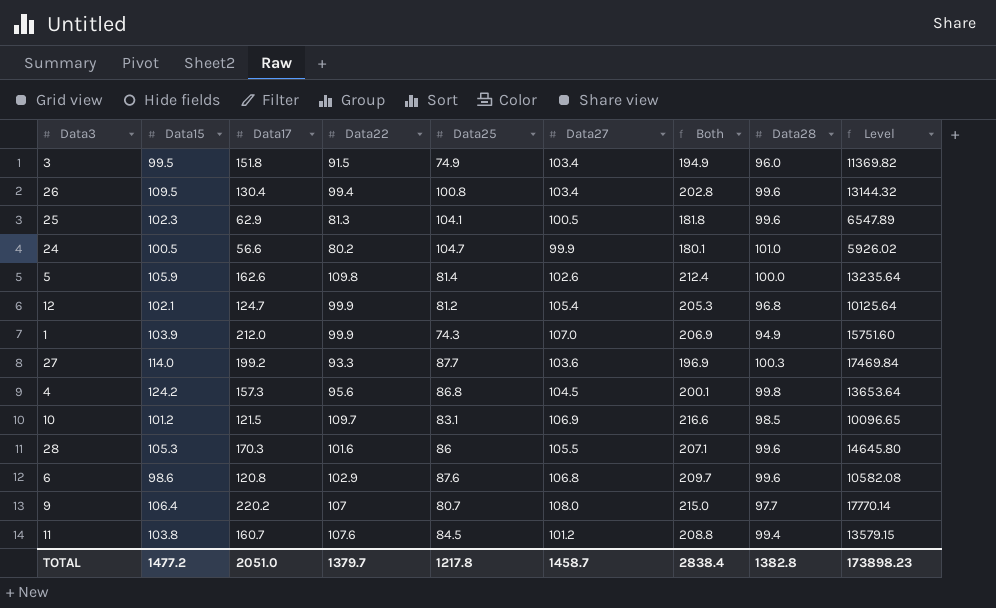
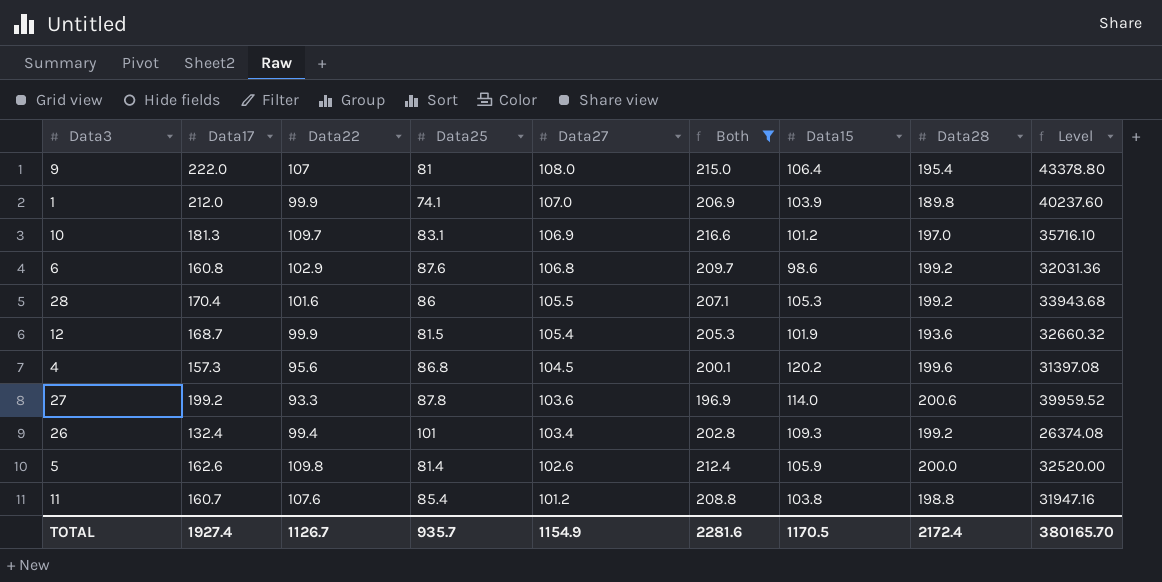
filter: none -> Both >= 196.9
row order: none -> Data27 descending
column Data15 | position: 2 -> 7
column Level | formula: [Data17] * [Data25] -> [Data17] * [Data28]
9 | Data17: 220.2 -> 222.0
9 | Data25: 80.7 -> 81
9 | Data28: 97.7 -> 195.4
1 | Data25: 74.3 -> 74.1
1 | Data28: 94.9 -> 189.8
10 | Data17: 121.5 -> 181.3
10 | Data28: 98.5 -> 197.0
6 | Data17: 120.8 -> 160.8
6 | Data28: 99.6 -> 199.2
28 | Data17: 170.3 -> 170.4
28 | Data28: 99.6 -> 199.2
12 | Data17: 124.7 -> 168.7
12 | Data25: 81.2 -> 81.5
12 | Data15: 102.1 -> 101.9
12 | Data28: 96.8 -> 193.6
4 | Data15: 124.2 -> 120.2
4 | Data28: 99.8 -> 199.6
27 | Data25: 87.7 -> 87.8
27 | Data28: 100.3 -> 200.6
26 | Data17: 130.4 -> 132.4
26 | Data25: 100.8 -> 101
26 | Data15: 109.5 -> 109.3
26 | Data28: 99.6 -> 199.2
5 | Data28: 100.0 -> 200.0
11 | Data25: 84.5 -> 85.4
11 | Data28: 99.4 -> 198.8
TOTAL | Data17: 2051.0 -> 1927.4
TOTAL | Data22: 1379.7 -> 1126.7
TOTAL | Data25: 1217.8 -> 935.7
TOTAL | Data27: 1458.7 -> 1154.9
TOTAL | Both: 2838.4 -> 2281.6
TOTAL | Data15: 1477.2 -> 1170.5
TOTAL | Data28: 1382.8 -> 2172.4
TOTAL | Level: 173898.23 -> 380165.70

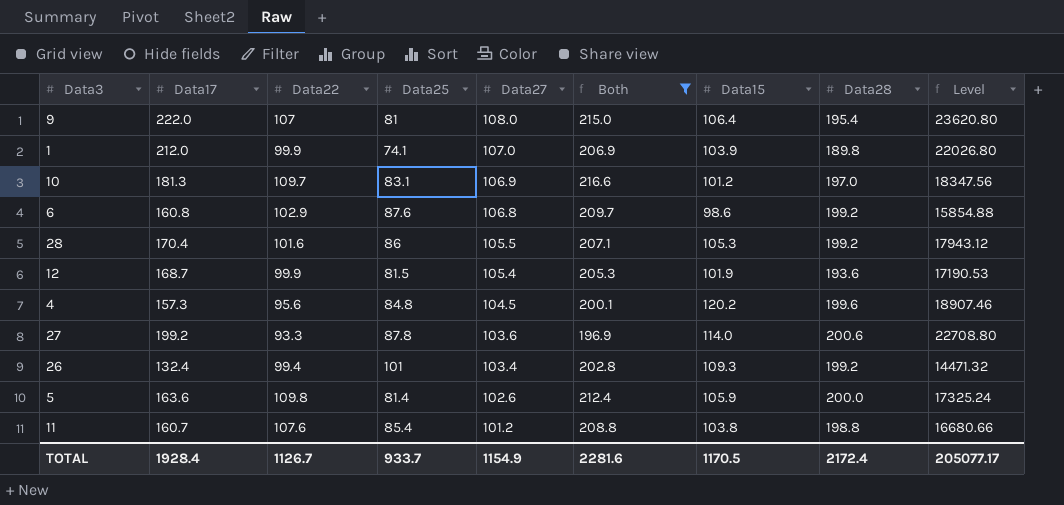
column Level | formula: [Data17] * [Data28] -> [Data17] * [Data15]
4 | Data25: 86.8 -> 84.8
5 | Data17: 162.6 -> 163.6
TOTAL | Data17: 1927.4 -> 1928.4
TOTAL | Data25: 935.7 -> 933.7
TOTAL | Level: 380165.70 -> 205077.17

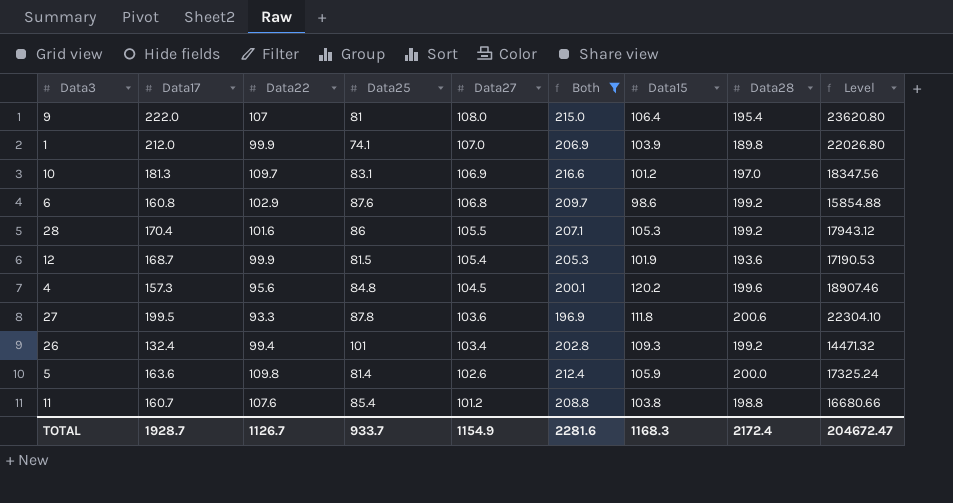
27 | Data17: 199.2 -> 199.5
27 | Data15: 114.0 -> 111.8
27 | Level: 22708.80 -> 22304.10
TOTAL | Data17: 1928.4 -> 1928.7
TOTAL | Data15: 1170.5 -> 1168.3
TOTAL | Level: 205077.17 -> 204672.47

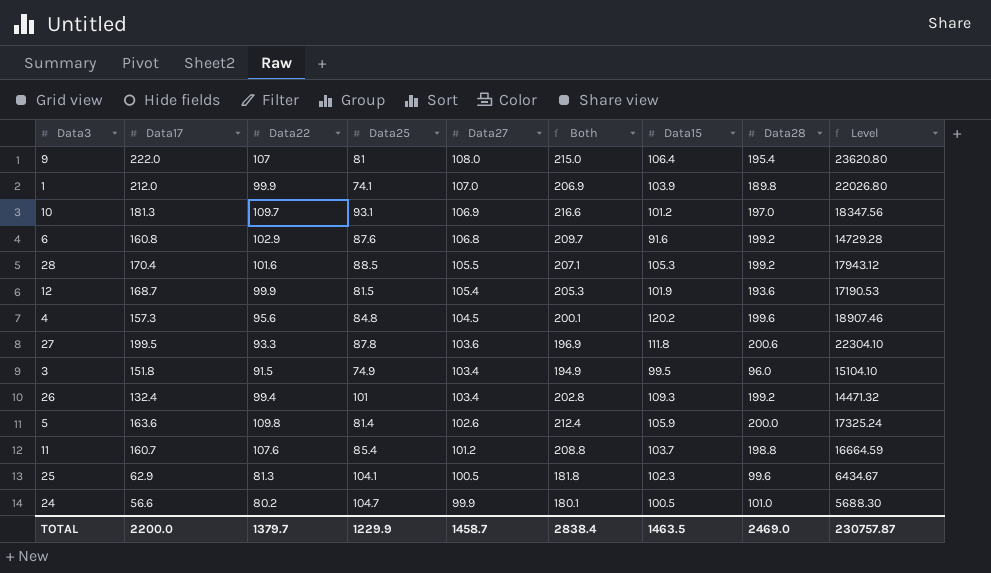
filter: Both >= 196.9 -> none
10 | Data25: 83.1 -> 93.1
6 | Data15: 98.6 -> 91.6
6 | Level: 15854.88 -> 14729.28
28 | Data25: 86 -> 88.5
11 | Data15: 103.8 -> 103.7
11 | Level: 16680.66 -> 16664.59
TOTAL | Data17: 1928.7 -> 2200.0
TOTAL | Data22: 1126.7 -> 1379.7
TOTAL | Data25: 933.7 -> 1229.9
TOTAL | Data27: 1154.9 -> 1458.7
TOTAL | Both: 2281.6 -> 2838.4
TOTAL | Data15: 1168.3 -> 1463.5
TOTAL | Data28: 2172.4 -> 2469.0
TOTAL | Level: 204672.47 -> 230757.87

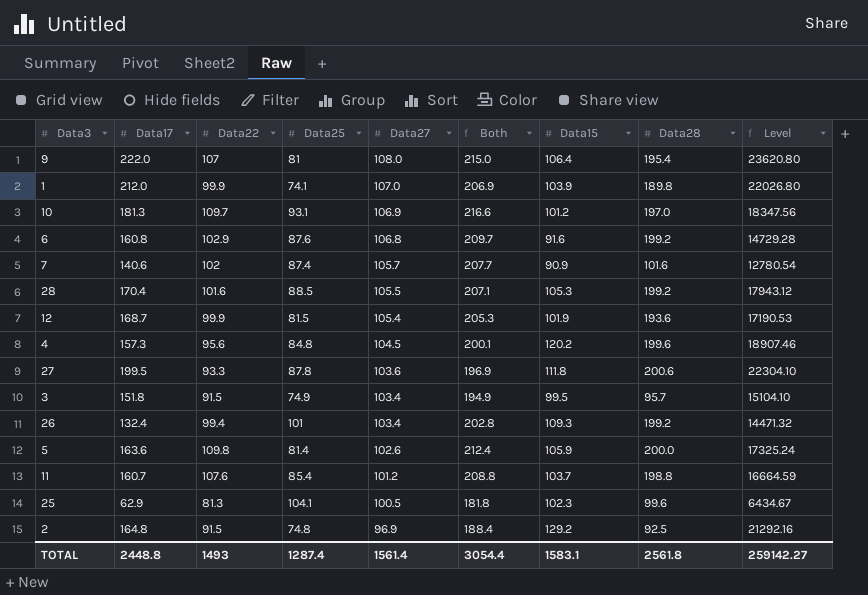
row 24: 56.6 | 80.2 | 104.7 | 99.9 | 180.1 | 100.5 | 101.0 | 5688.30 -> none
row 7: none -> 140.6 | 102 | 87.4 | 105.7 | 207.7 | 90.9 | 101.6 | 12780.54
3 | Data28: 96.0 -> 95.7
row 2: none -> 164.8 | 91.5 | 74.8 | 96.9 | 188.4 | 129.2 | 92.5 | 21292.16
TOTAL | Data17: 2200.0 -> 2448.8
TOTAL | Data22: 1379.7 -> 1493
TOTAL | Data25: 1229.9 -> 1287.4
TOTAL | Data27: 1458.7 -> 1561.4
TOTAL | Both: 2838.4 -> 3054.4
TOTAL | Data15: 1463.5 -> 1583.1
TOTAL | Data28: 2469.0 -> 2561.8
TOTAL | Level: 230757.87 -> 259142.27

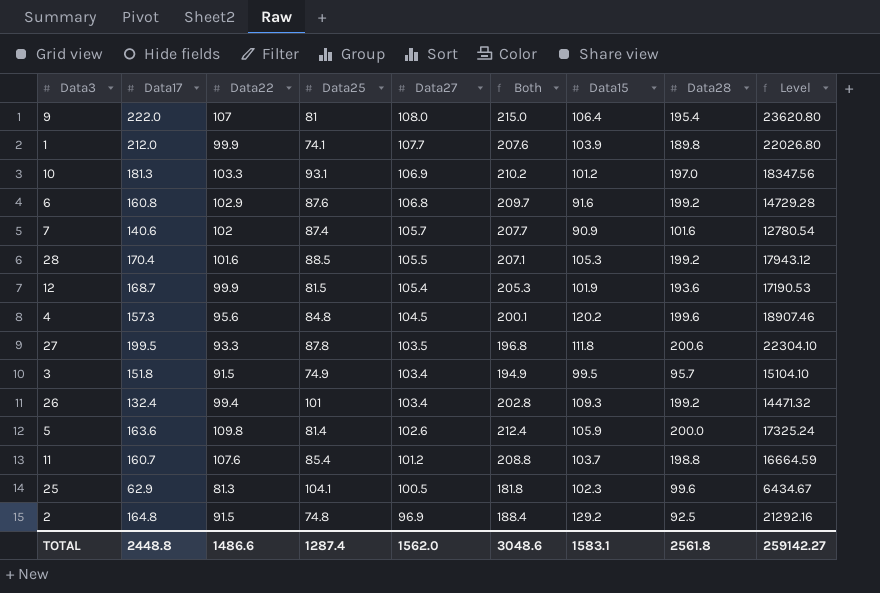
1 | Data27: 107.0 -> 107.7
1 | Both: 206.9 -> 207.6
10 | Data22: 109.7 -> 103.3
10 | Both: 216.6 -> 210.2
27 | Data27: 103.6 -> 103.5
27 | Both: 196.9 -> 196.8
TOTAL | Data22: 1493 -> 1486.6
TOTAL | Data27: 1561.4 -> 1562.0
TOTAL | Both: 3054.4 -> 3048.6

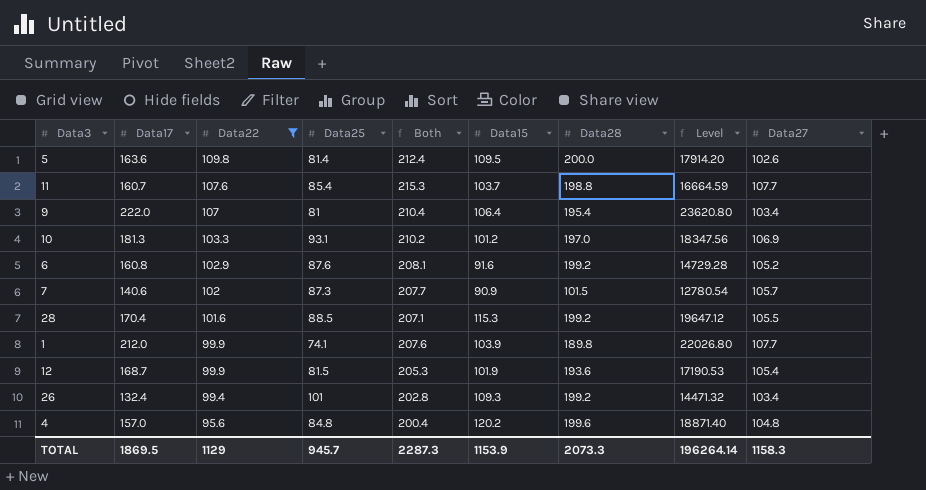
filter: none -> Data22 >= 95.6
row order: Data27 descending -> Data22 descending
column Data27 | position: 5 -> 9
5 | Data15: 105.9 -> 109.5
5 | Level: 17325.24 -> 17914.20
11 | Both: 208.8 -> 215.3
11 | Data27: 101.2 -> 107.7
9 | Both: 215.0 -> 210.4
9 | Data27: 108.0 -> 103.4
6 | Both: 209.7 -> 208.1
6 | Data27: 106.8 -> 105.2
7 | Data25: 87.4 -> 87.3
7 | Data28: 101.6 -> 101.5
28 | Data15: 105.3 -> 115.3
28 | Level: 17943.12 -> 19647.12
4 | Data17: 157.3 -> 157.0
4 | Both: 200.1 -> 200.4
4 | Level: 18907.46 -> 18871.40
4 | Data27: 104.5 -> 104.8
TOTAL | Data17: 2448.8 -> 1869.5
TOTAL | Data22: 1486.6 -> 1129
TOTAL | Data25: 1287.4 -> 945.7
TOTAL | Both: 3048.6 -> 2287.3
TOTAL | Data15: 1583.1 -> 1153.9
TOTAL | Data28: 2561.8 -> 2073.3
TOTAL | Level: 259142.27 -> 196264.14
TOTAL | Data27: 1562.0 -> 1158.3

